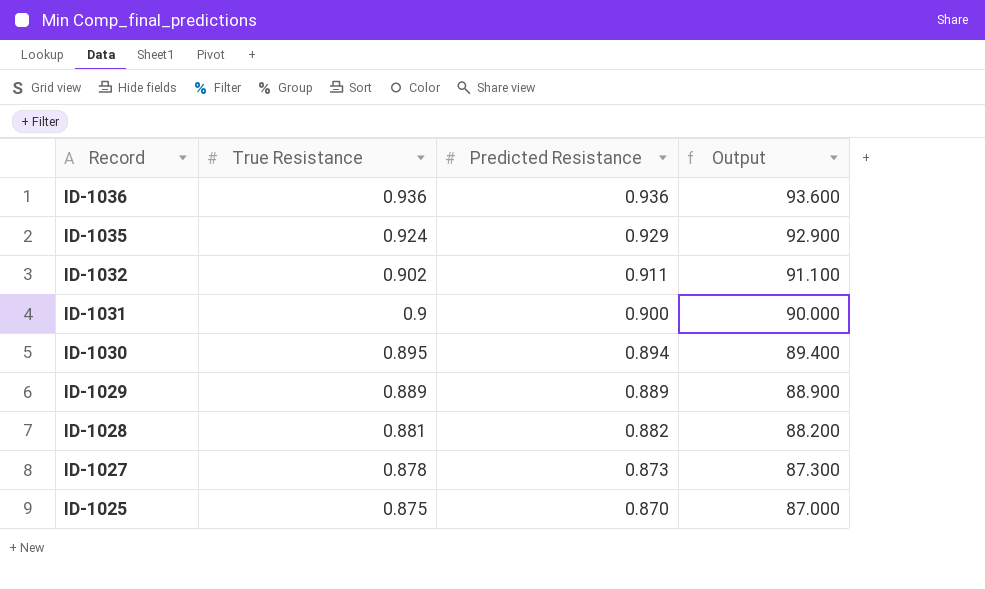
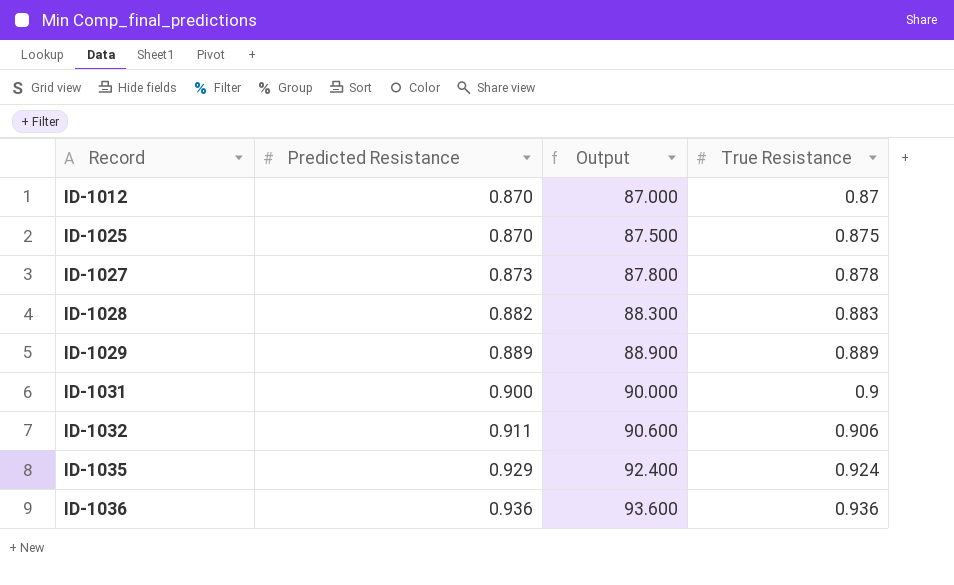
row order: Record descending -> Record ascending
column Output | formula: [Predicted Resistance] * 100 -> [True Resistance] * 100
column True Resistance | position: 2 -> 4
row ID-1030: 0.895 | 0.894 | 89.400 -> none
row ID-1012: none -> 0.870 | 87.000 | 0.87
ID-1028 | True Resistance: 0.881 -> 0.883
ID-1032 | True Resistance: 0.902 -> 0.906

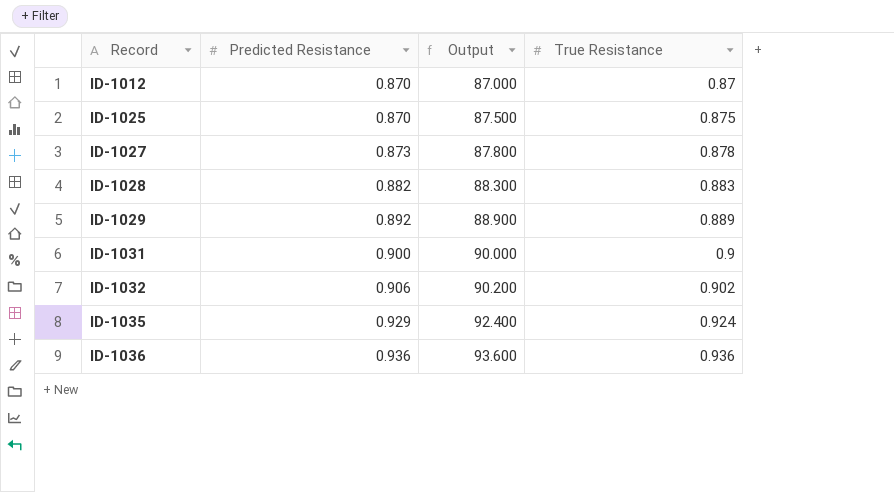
ID-1029 | Predicted Resistance: 0.889 -> 0.892
ID-1032 | Predicted Resistance: 0.911 -> 0.906
ID-1032 | Output: 90.600 -> 90.200
ID-1032 | True Resistance: 0.906 -> 0.902

